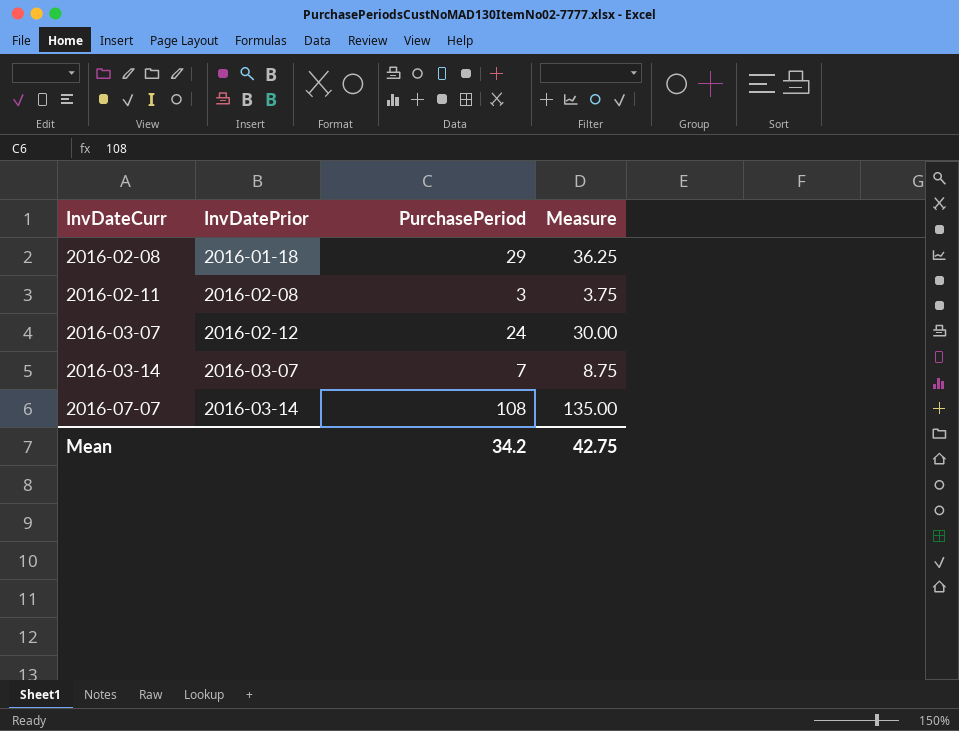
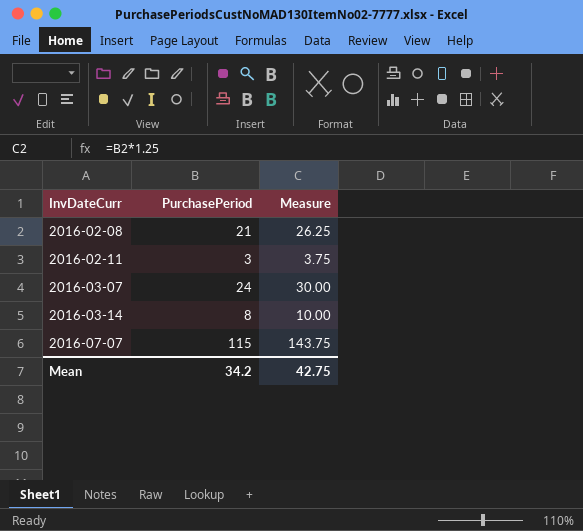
column InvDatePrior | position: 2 -> none
2016-02-08 | PurchasePeriod: 29 -> 21
2016-02-08 | Measure: 36.25 -> 26.25
2016-03-14 | PurchasePeriod: 7 -> 8
2016-03-14 | Measure: 8.75 -> 10.00
2016-07-07 | PurchasePeriod: 108 -> 115
2016-07-07 | Measure: 135.00 -> 143.75

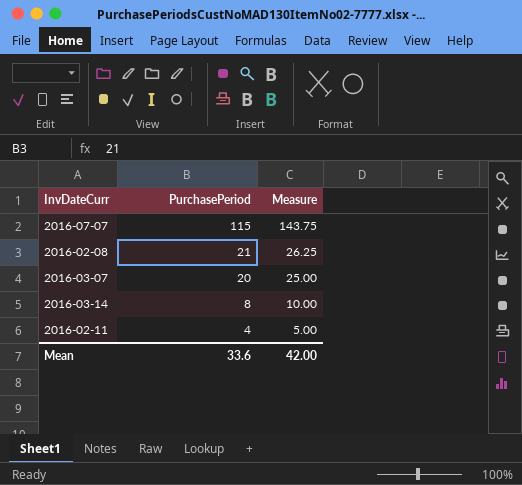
row order: InvDateCurr ascending -> PurchasePeriod descending
2016-03-07 | PurchasePeriod: 24 -> 20
2016-03-07 | Measure: 30.00 -> 25.00
2016-02-11 | PurchasePeriod: 3 -> 4
2016-02-11 | Measure: 3.75 -> 5.00
Mean | PurchasePeriod: 34.2 -> 33.6
Mean | Measure: 42.75 -> 42.00

